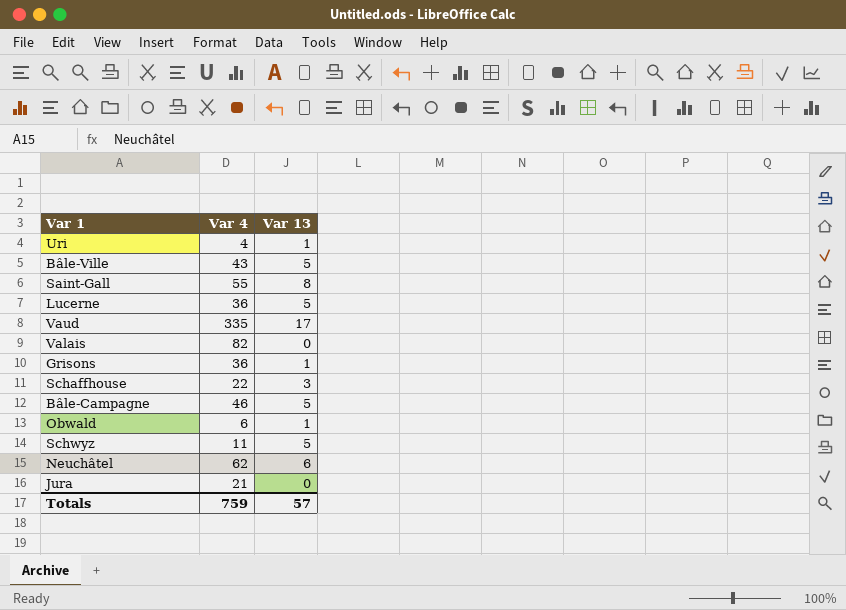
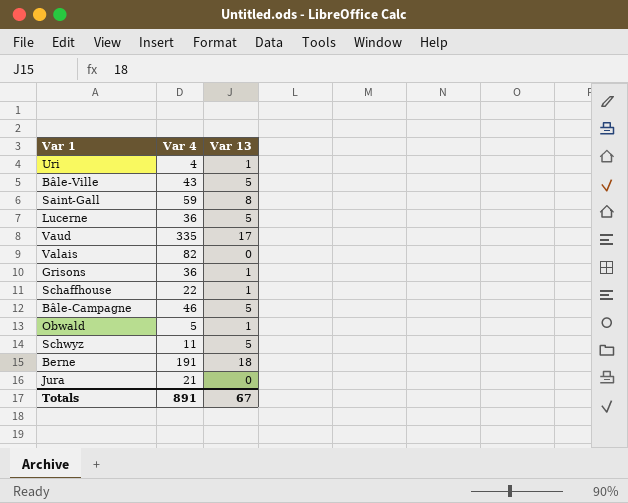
row Neuchâtel: 62 | 6 -> none
Saint-Gall | Var 4: 55 -> 59
Schaffhouse | Var 13: 3 -> 1
Obwald | Var 4: 6 -> 5
row Berne: none -> 191 | 18
Totals | Var 4: 759 -> 891
Totals | Var 13: 57 -> 67

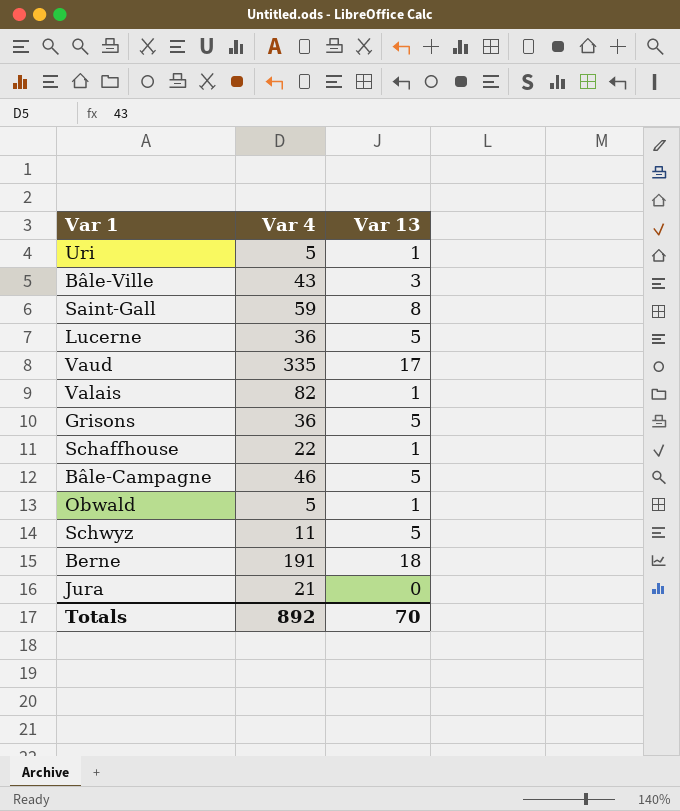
Uri | Var 4: 4 -> 5
Bâle-Ville | Var 13: 5 -> 3
Valais | Var 13: 0 -> 1
Grisons | Var 13: 1 -> 5
Totals | Var 4: 891 -> 892
Totals | Var 13: 67 -> 70

